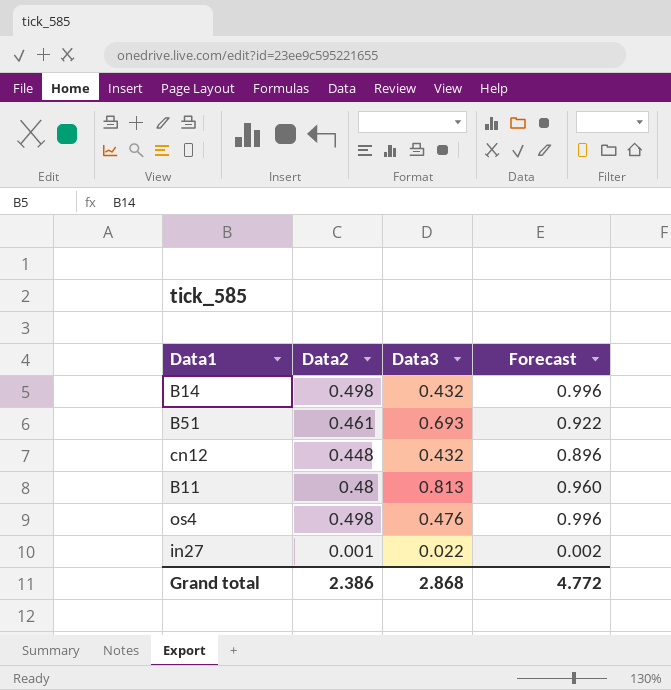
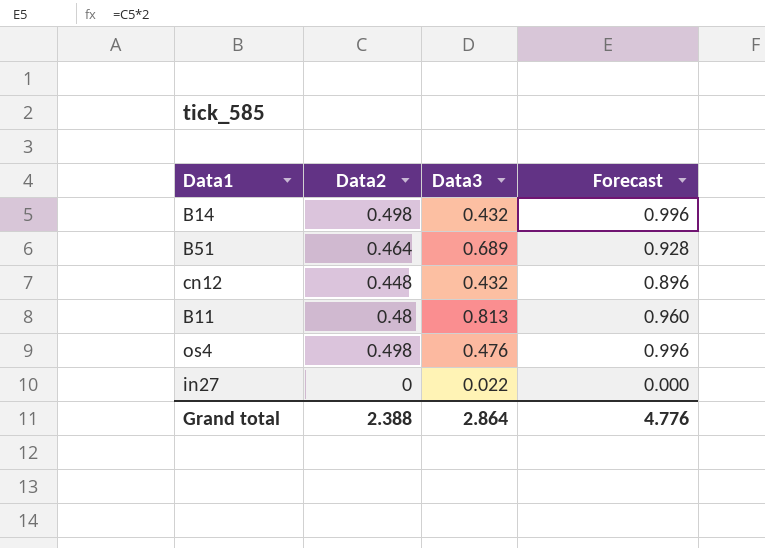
B51 | Data2: 0.461 -> 0.464
B51 | Data3: 0.693 -> 0.689
B51 | Forecast: 0.922 -> 0.928
in27 | Data2: 0.001 -> 0
in27 | Forecast: 0.002 -> 0.000
Grand total | Data2: 2.386 -> 2.388
Grand total | Data3: 2.868 -> 2.864
Grand total | Forecast: 4.772 -> 4.776

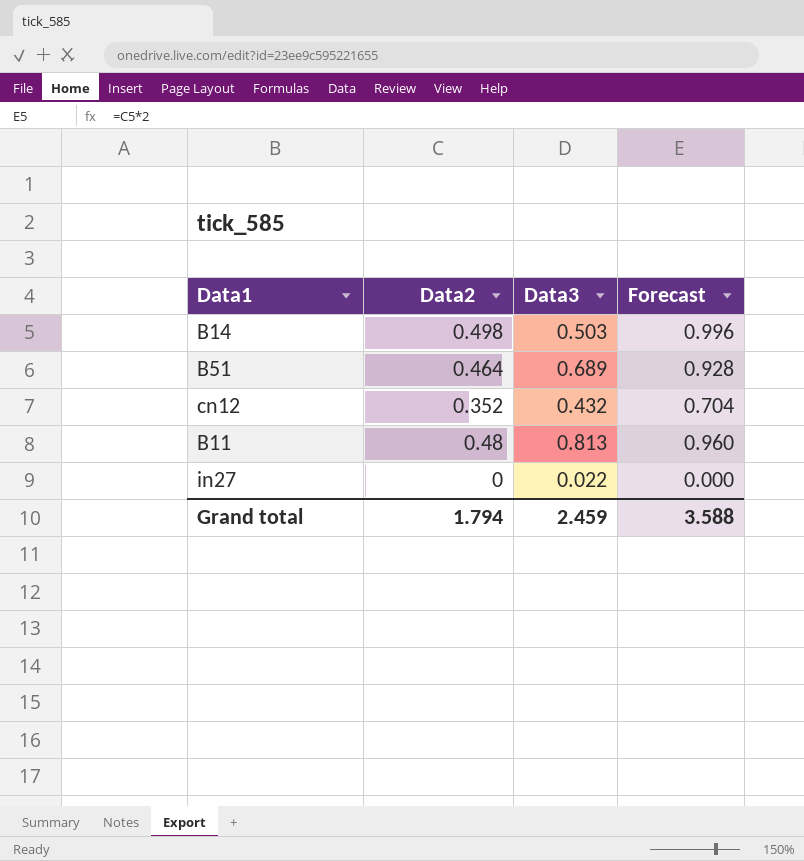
row os4: 0.498 | 0.476 | 0.996 -> none
B14 | Data3: 0.432 -> 0.503
cn12 | Data2: 0.448 -> 0.352
cn12 | Forecast: 0.896 -> 0.704
Grand total | Data2: 2.388 -> 1.794
Grand total | Data3: 2.864 -> 2.459
Grand total | Forecast: 4.776 -> 3.588

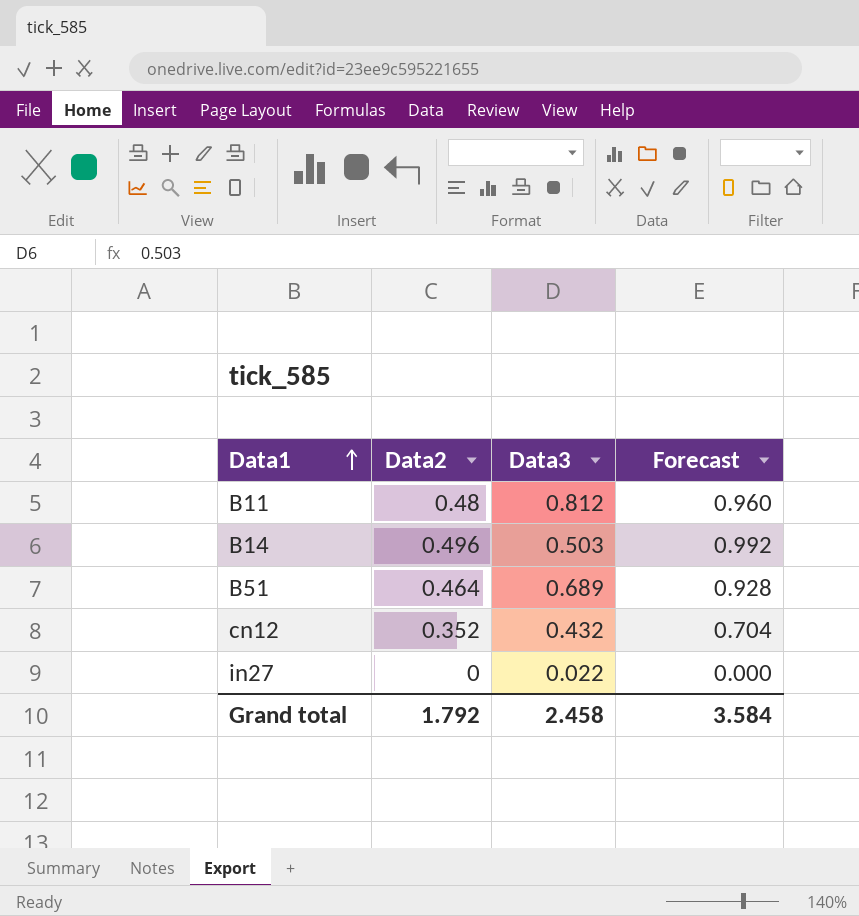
row order: none -> Data1 ascending
B11 | Data3: 0.813 -> 0.812
B14 | Data2: 0.498 -> 0.496
B14 | Forecast: 0.996 -> 0.992
Grand total | Data2: 1.794 -> 1.792
Grand total | Data3: 2.459 -> 2.458
Grand total | Forecast: 3.588 -> 3.584

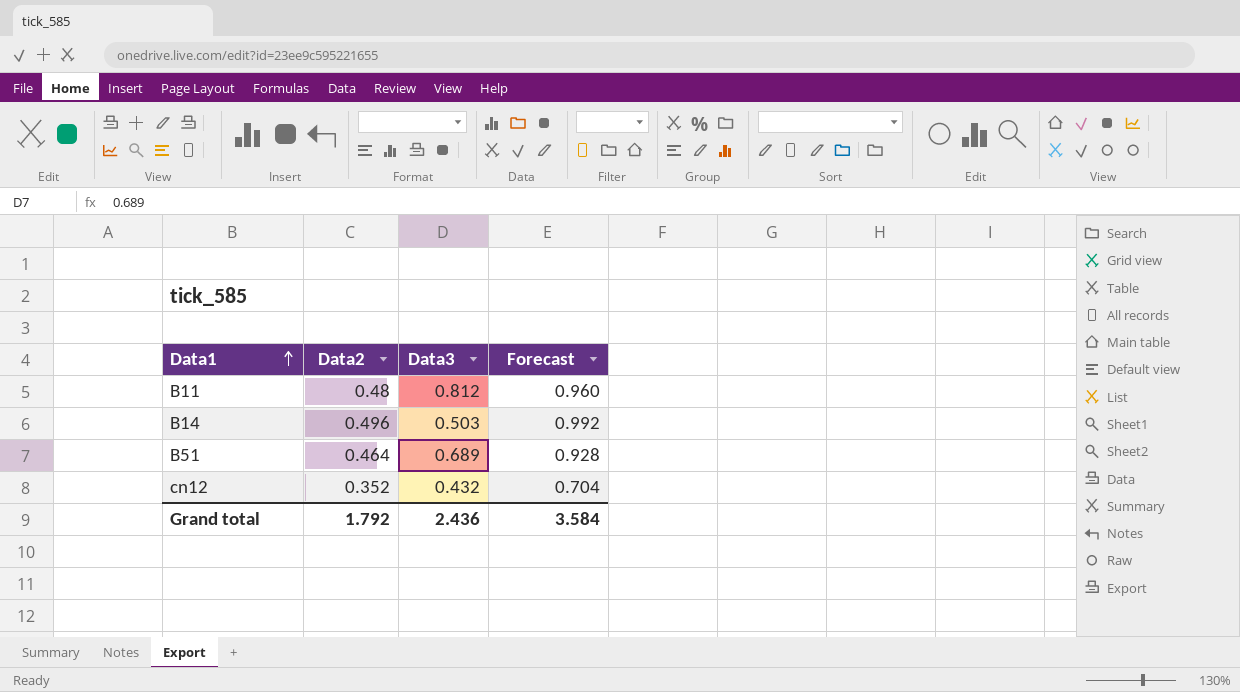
row in27: 0 | 0.022 | 0.000 -> none
Grand total | Data3: 2.458 -> 2.436

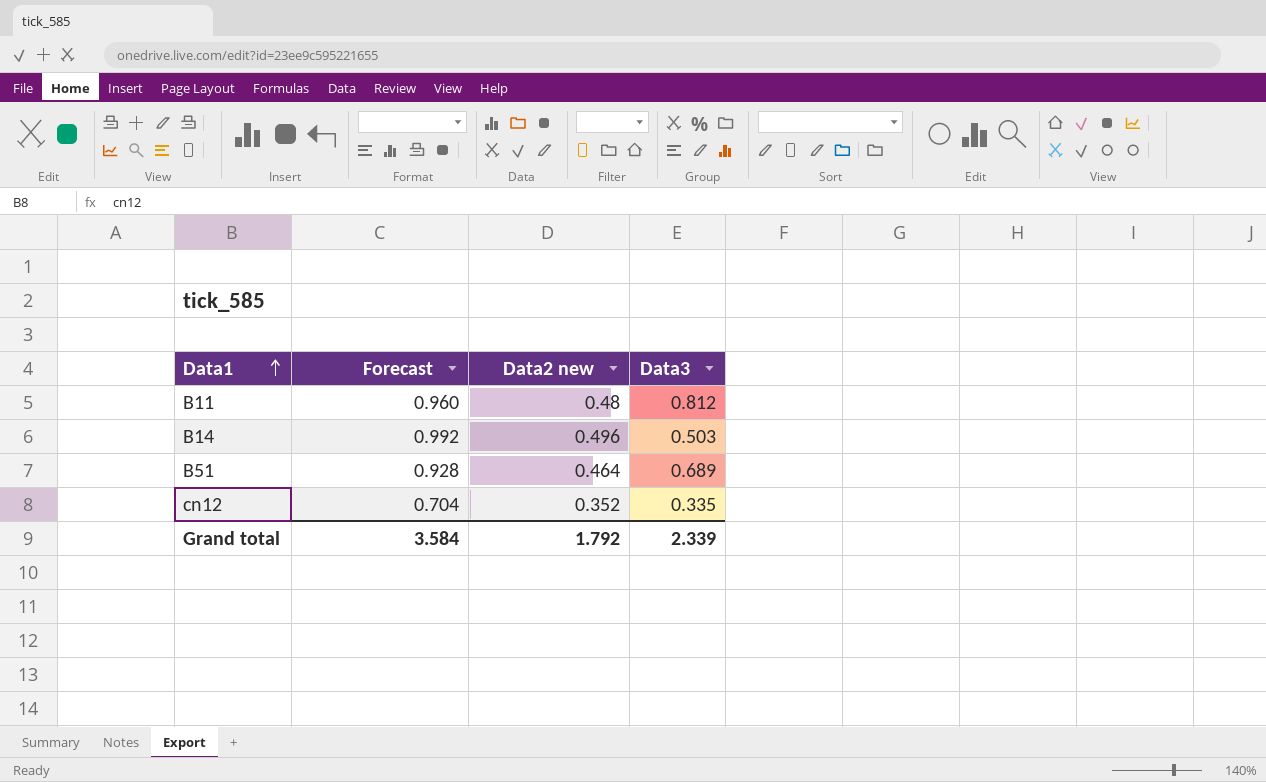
column Forecast | position: 4 -> 2
column name: Data2 -> Data2 new
cn12 | Data3: 0.432 -> 0.335
Grand total | Data3: 2.436 -> 2.339

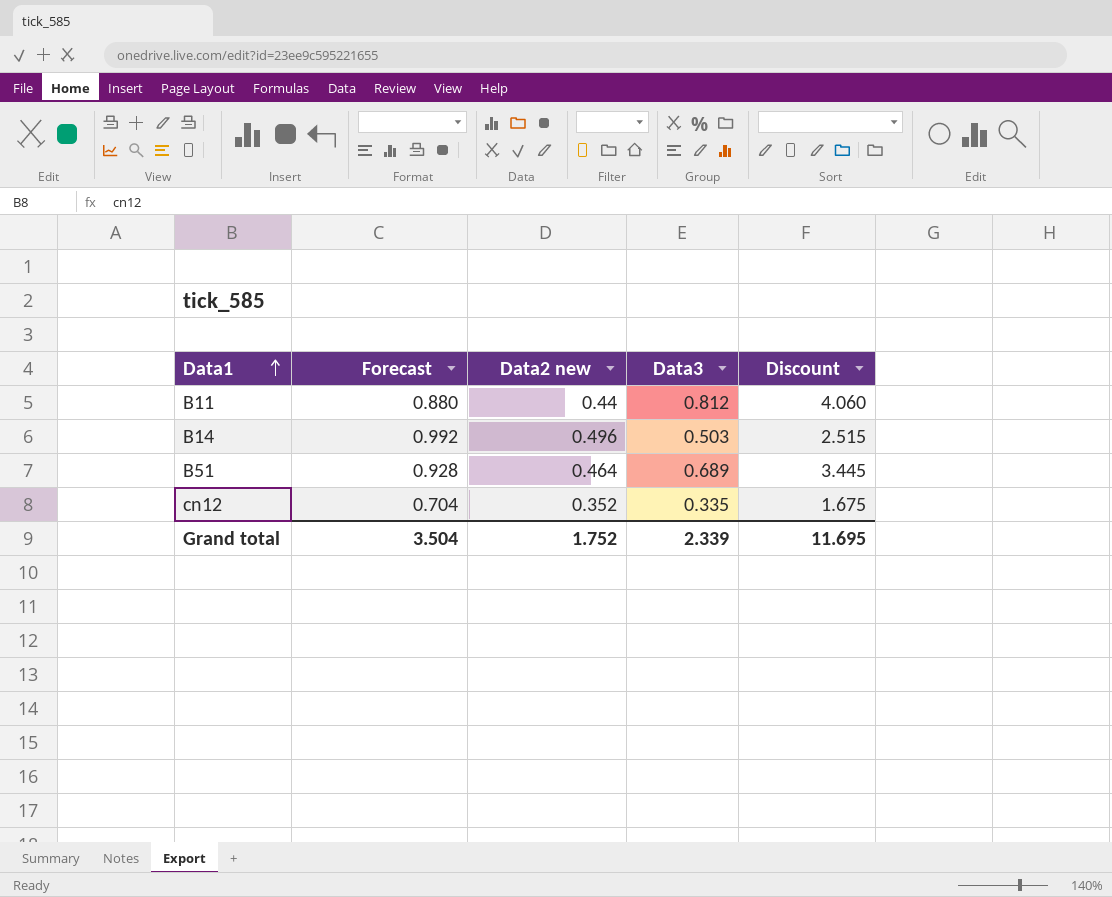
column Discount | formula: none -> [Data3] * 5
B11 | Forecast: 0.960 -> 0.880
B11 | Data2 new: 0.48 -> 0.44
Grand total | Forecast: 3.584 -> 3.504
Grand total | Data2 new: 1.792 -> 1.752

